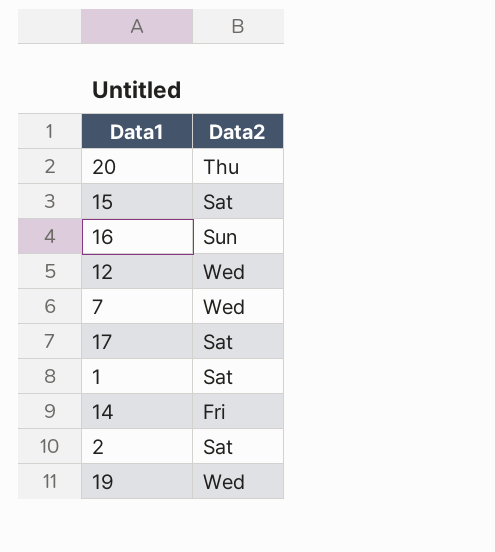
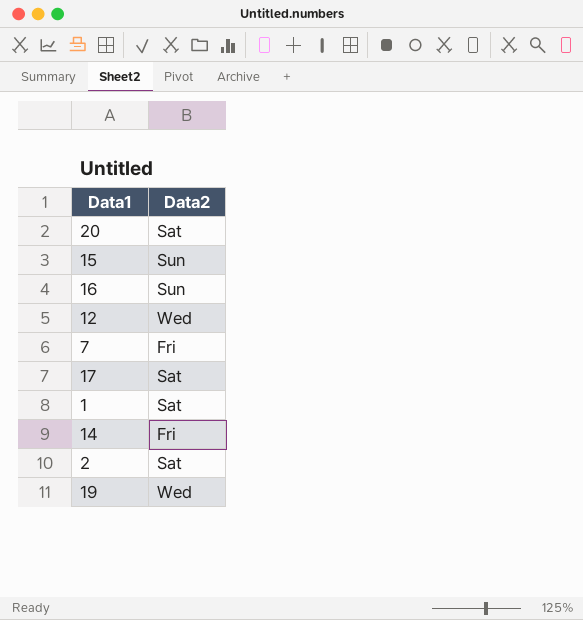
20 | Data2: Thu -> Sat
15 | Data2: Sat -> Sun
7 | Data2: Wed -> Fri

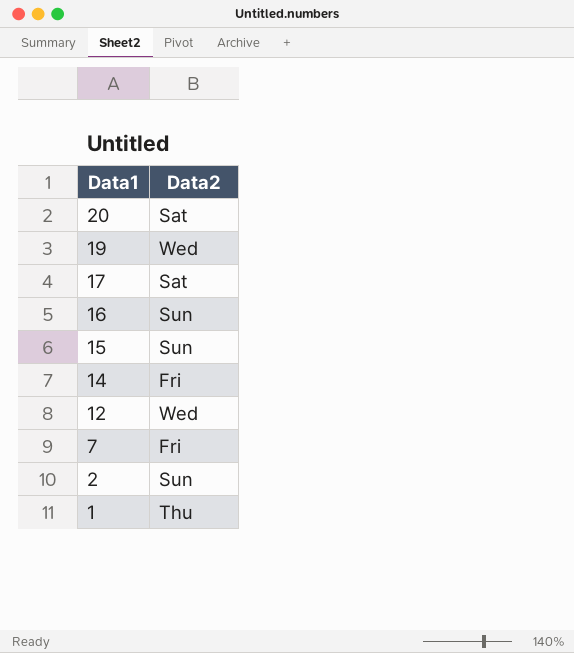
row order: none -> Data1 descending
2 | Data2: Sat -> Sun
1 | Data2: Sat -> Thu

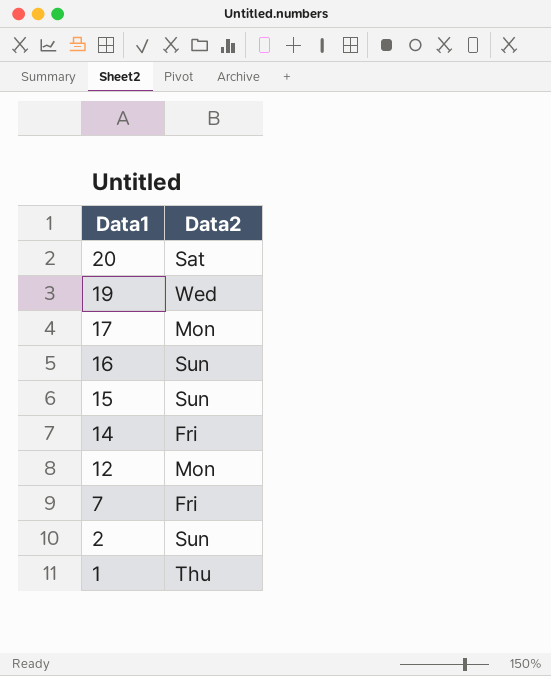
17 | Data2: Sat -> Mon
12 | Data2: Wed -> Mon

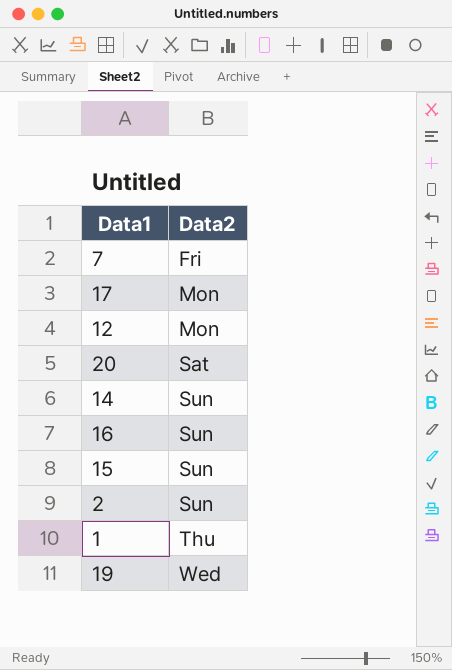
row order: Data1 descending -> Data2 ascending
14 | Data2: Fri -> Sun

